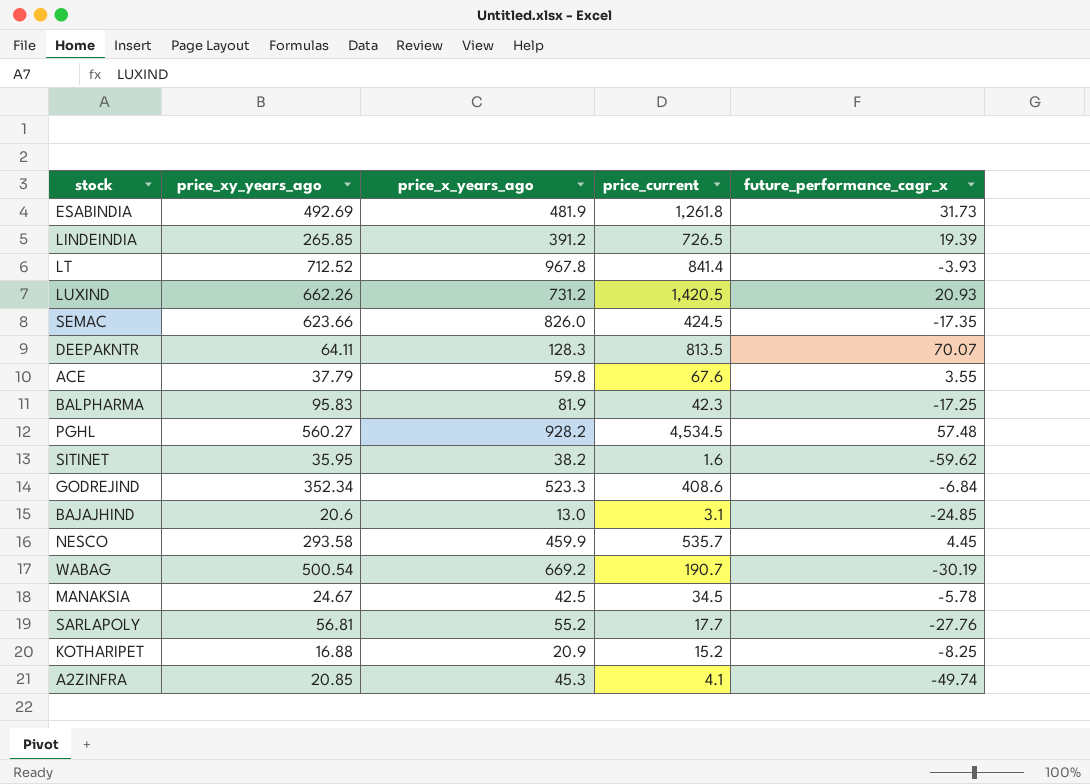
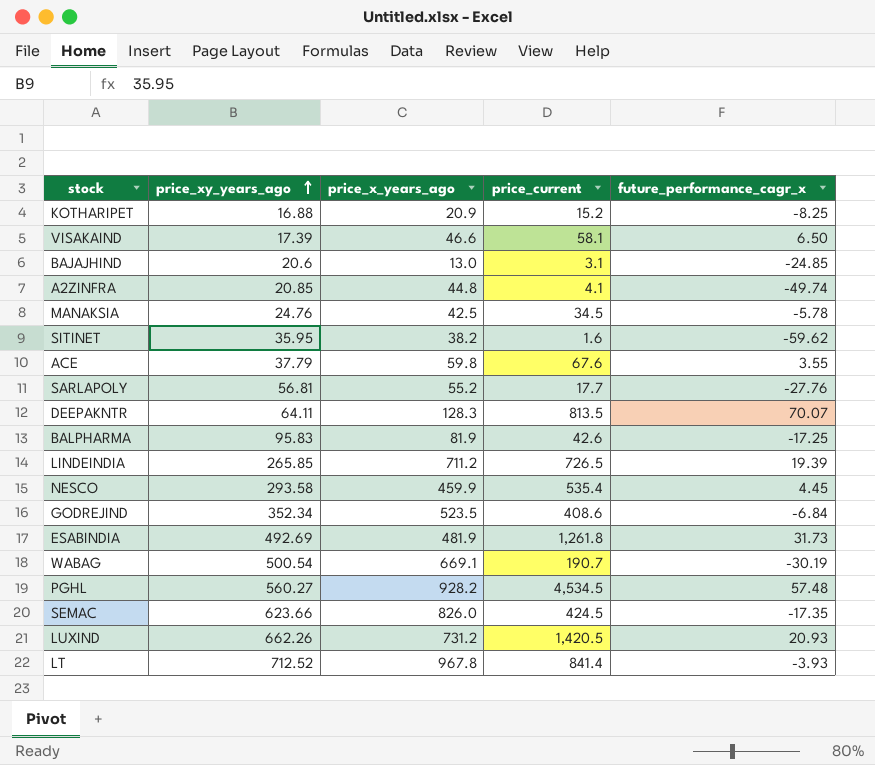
row order: none -> price_xy_years_ago ascending
row VISAKAIND: none -> 17.39 | 46.6 | 58.1 | 6.50
A2ZINFRA | price_x_years_ago: 45.3 -> 44.8
MANAKSIA | price_xy_years_ago: 24.67 -> 24.76
BALPHARMA | price_current: 42.3 -> 42.6
LINDEINDIA | price_x_years_ago: 391.2 -> 711.2
NESCO | price_current: 535.7 -> 535.4
GODREJIND | price_x_years_ago: 523.3 -> 523.5
WABAG | price_x_years_ago: 669.2 -> 669.1

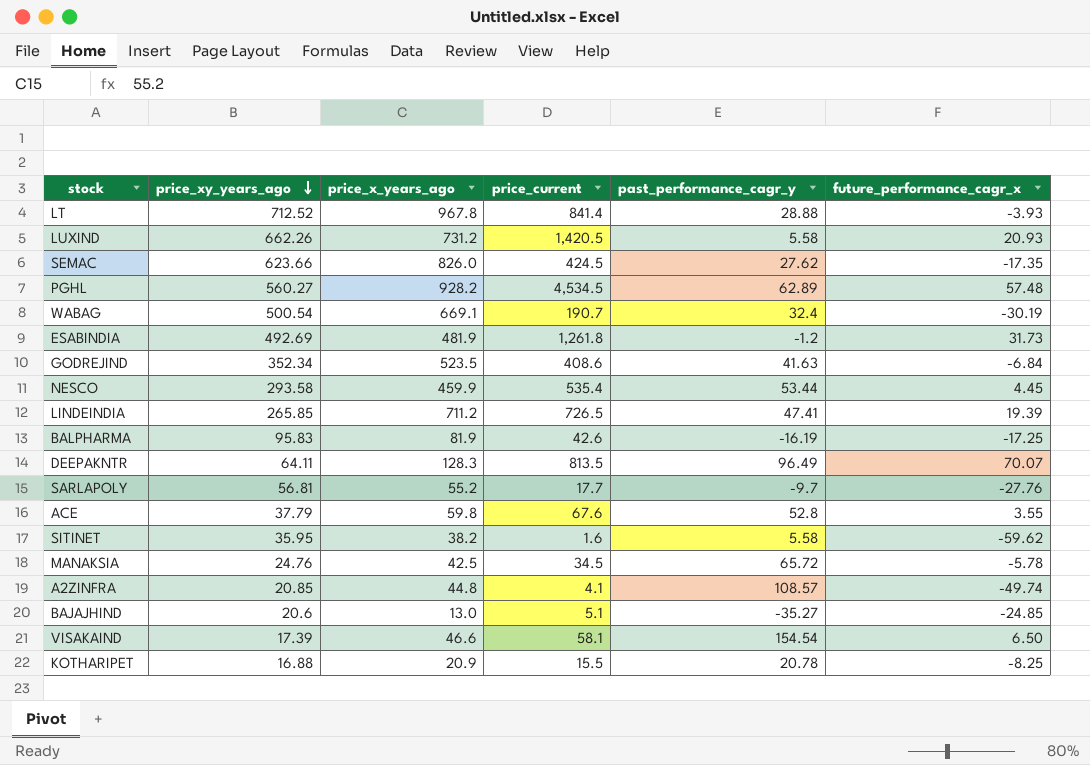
row order: price_xy_years_ago ascending -> price_xy_years_ago descending
column past_performance_cagr_y | position: none -> 5
BAJAJHIND | price_current: 3.1 -> 5.1
KOTHARIPET | price_current: 15.2 -> 15.5

